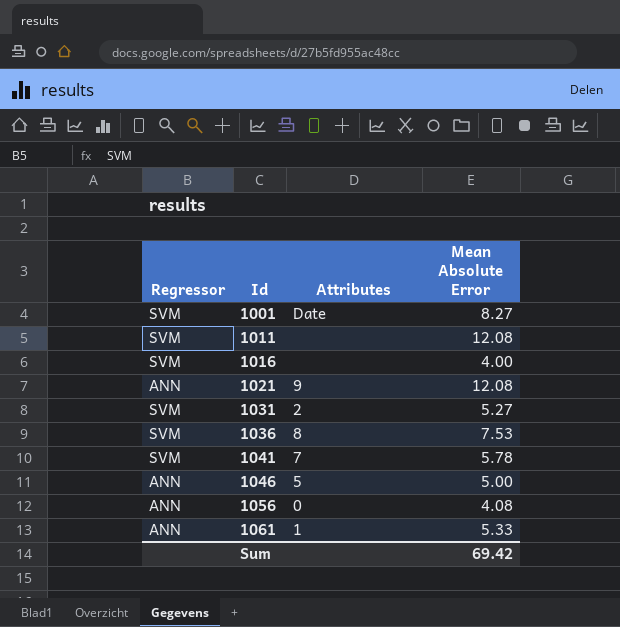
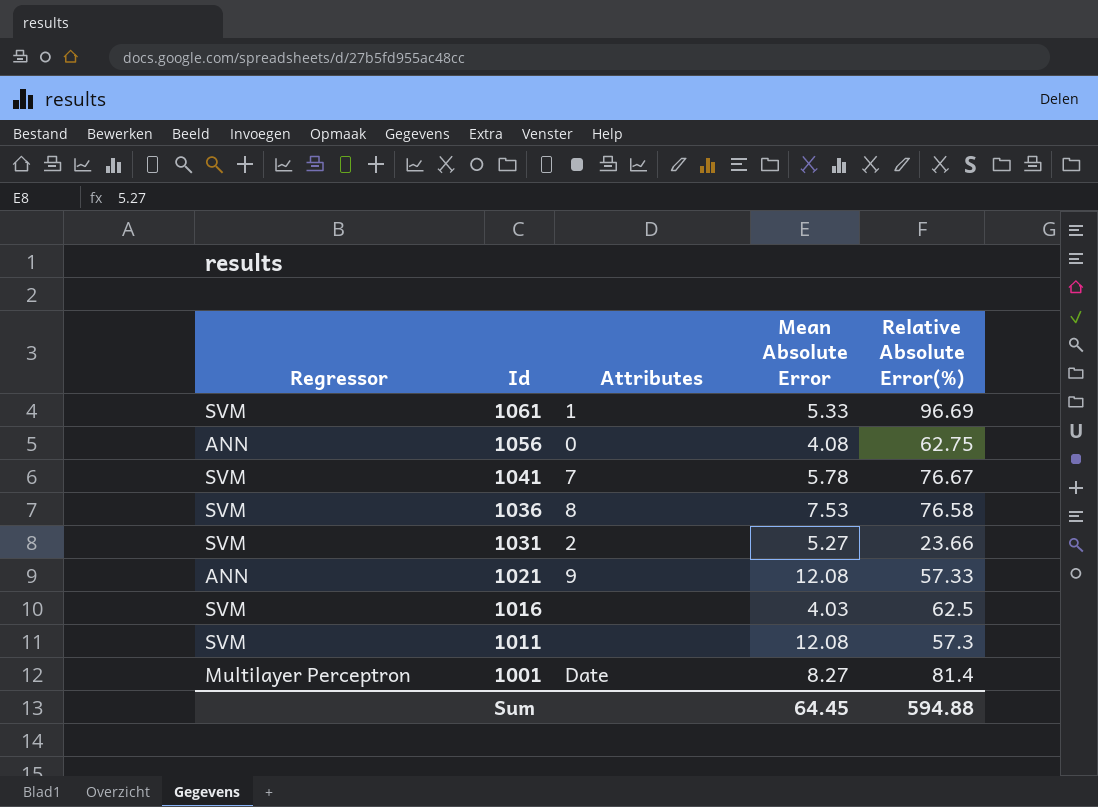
row order: Id ascending -> Id descending
column Relative Absolute Error(%) | position: none -> 5
row 1046: ANN | 5 | 5.00 -> none
1061 | Regressor: ANN -> SVM
1016 | Mean Absolute Error: 4.00 -> 4.03
1001 | Regressor: SVM -> Multilayer Perceptron
Sum | Mean Absolute Error: 69.42 -> 64.45

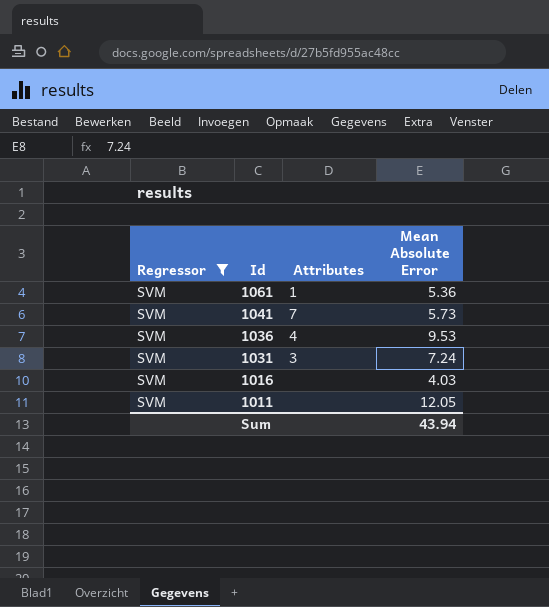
filter: none -> Regressor = SVM
column Relative Absolute Error(%) | position: 5 -> none
1061 | Mean Absolute Error: 5.33 -> 5.36
1041 | Mean Absolute Error: 5.78 -> 5.73
1036 | Attributes: 8 -> 4
1036 | Mean Absolute Error: 7.53 -> 9.53
1031 | Attributes: 2 -> 3
1031 | Mean Absolute Error: 5.27 -> 7.24
1011 | Mean Absolute Error: 12.08 -> 12.05
Sum | Mean Absolute Error: 64.45 -> 43.94

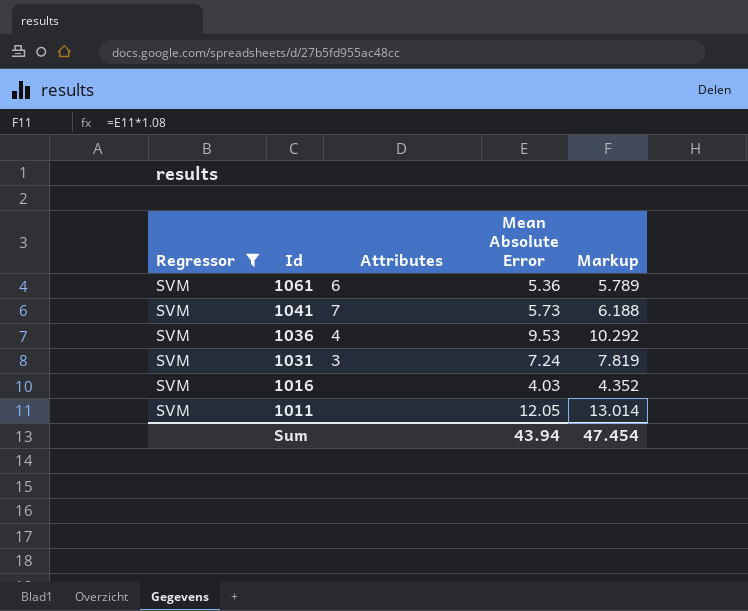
column Markup | formula: none -> [Mean Absolute Error] * 1.08
1061 | Attributes: 1 -> 6

